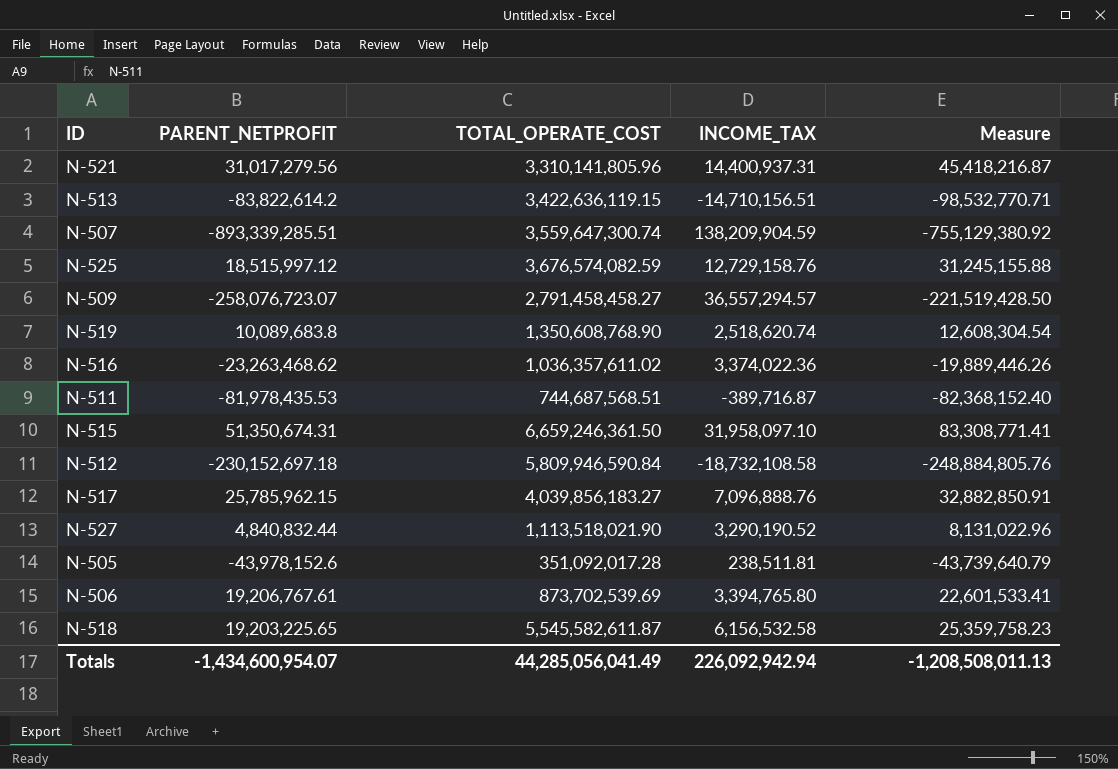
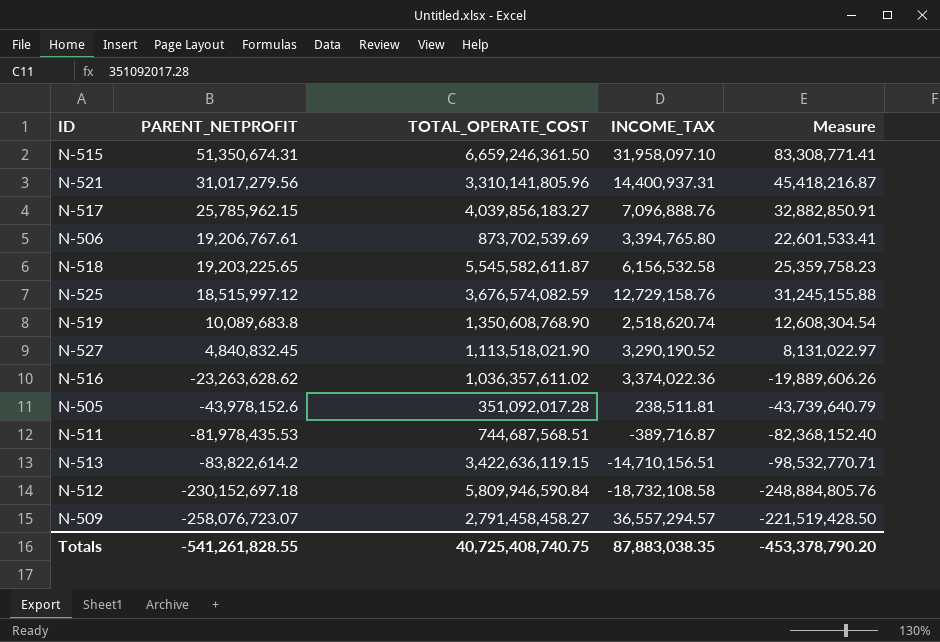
row order: none -> PARENT_NETPROFIT descending
row N-507: -893,339,285.51 | 3,559,647,300.74 | 138,209,904.59 | -755,129,380.92 -> none
N-527 | PARENT_NETPROFIT: 4,840,832.44 -> 4,840,832.45
N-527 | Measure: 8,131,022.96 -> 8,131,022.97
N-516 | PARENT_NETPROFIT: -23,263,468.62 -> -23,263,628.62
N-516 | Measure: -19,889,446.26 -> -19,889,606.26
Totals | PARENT_NETPROFIT: -1,434,600,954.07 -> -541,261,828.55
Totals | TOTAL_OPERATE_COST: 44,285,056,041.49 -> 40,725,408,740.75
Totals | INCOME_TAX: 226,092,942.94 -> 87,883,038.35
Totals | Measure: -1,208,508,011.13 -> -453,378,790.20

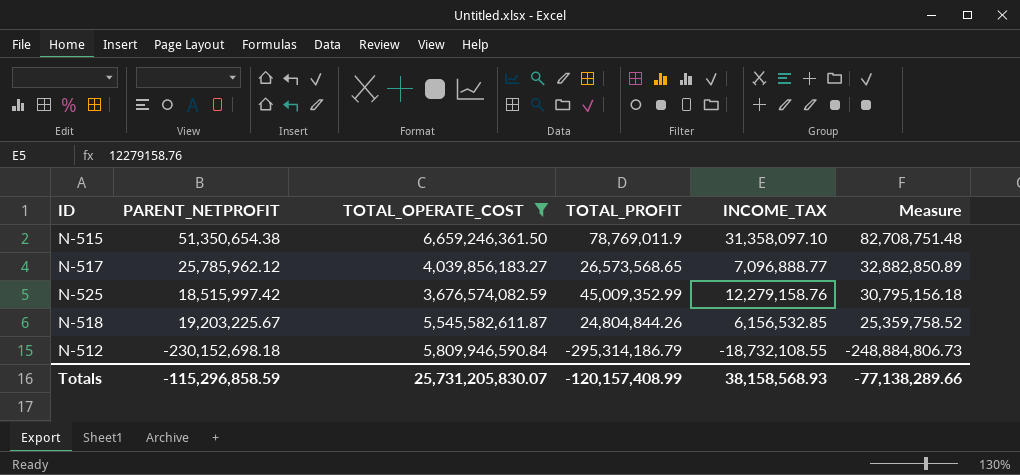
filter: none -> TOTAL_OPERATE_COST >= 3,676,574,082.59
row order: PARENT_NETPROFIT descending -> Measure descending
column TOTAL_PROFIT | position: none -> 4
N-515 | PARENT_NETPROFIT: 51,350,674.31 -> 51,350,654.38
N-515 | INCOME_TAX: 31,958,097.10 -> 31,358,097.10
N-515 | Measure: 83,308,771.41 -> 82,708,751.48
N-517 | PARENT_NETPROFIT: 25,785,962.15 -> 25,785,962.12
N-517 | INCOME_TAX: 7,096,888.76 -> 7,096,888.77
N-517 | Measure: 32,882,850.91 -> 32,882,850.89
N-525 | PARENT_NETPROFIT: 18,515,997.12 -> 18,515,997.42
N-525 | INCOME_TAX: 12,729,158.76 -> 12,279,158.76
N-525 | Measure: 31,245,155.88 -> 30,795,156.18
N-518 | PARENT_NETPROFIT: 19,203,225.65 -> 19,203,225.67
N-518 | INCOME_TAX: 6,156,532.58 -> 6,156,532.85
N-518 | Measure: 25,359,758.23 -> 25,359,758.52
N-512 | PARENT_NETPROFIT: -230,152,697.18 -> -230,152,698.18
N-512 | INCOME_TAX: -18,732,108.58 -> -18,732,108.55
N-512 | Measure: -248,884,805.76 -> -248,884,806.73
Totals | PARENT_NETPROFIT: -541,261,828.55 -> -115,296,858.59
Totals | TOTAL_OPERATE_COST: 40,725,408,740.75 -> 25,731,205,830.07
Totals | INCOME_TAX: 87,883,038.35 -> 38,158,568.93
Totals | Measure: -453,378,790.20 -> -77,138,289.66

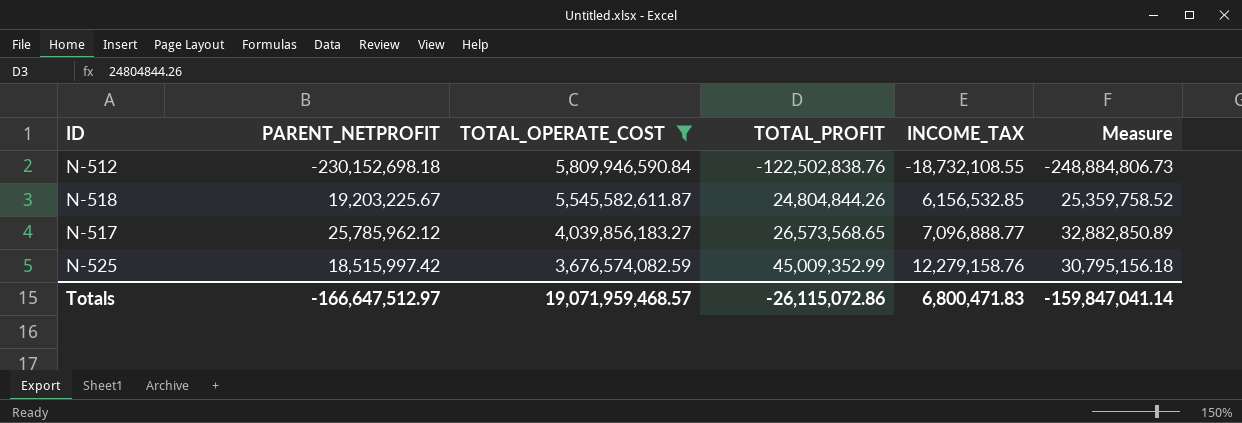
row order: Measure descending -> TOTAL_OPERATE_COST descending
row N-515: 51,350,654.38 | 6,659,246,361.50 | 78,769,011.9 | 31,358,097.10 | 82,708,751.48 -> none
N-512 | TOTAL_PROFIT: -295,314,186.79 -> -122,502,838.76
Totals | PARENT_NETPROFIT: -115,296,858.59 -> -166,647,512.97
Totals | TOTAL_OPERATE_COST: 25,731,205,830.07 -> 19,071,959,468.57
Totals | TOTAL_PROFIT: -120,157,408.99 -> -26,115,072.86
Totals | INCOME_TAX: 38,158,568.93 -> 6,800,471.83
Totals | Measure: -77,138,289.66 -> -159,847,041.14

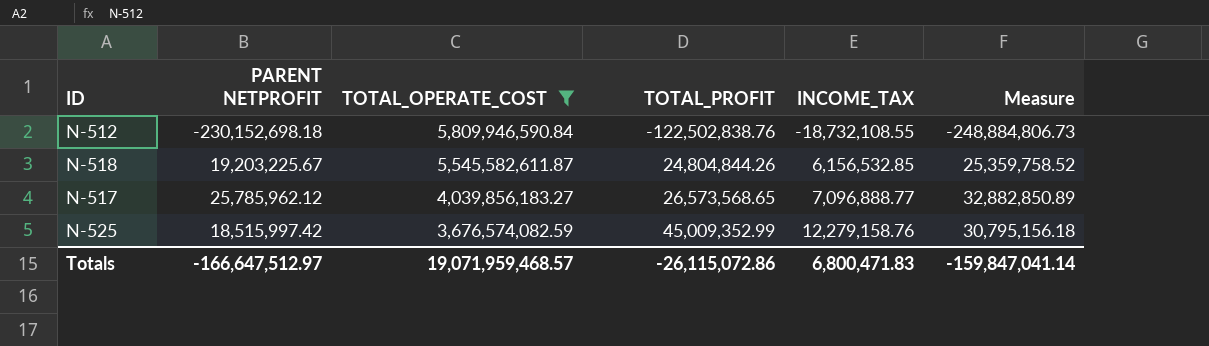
column name: PARENT_NETPROFIT -> PARENT NETPROFIT

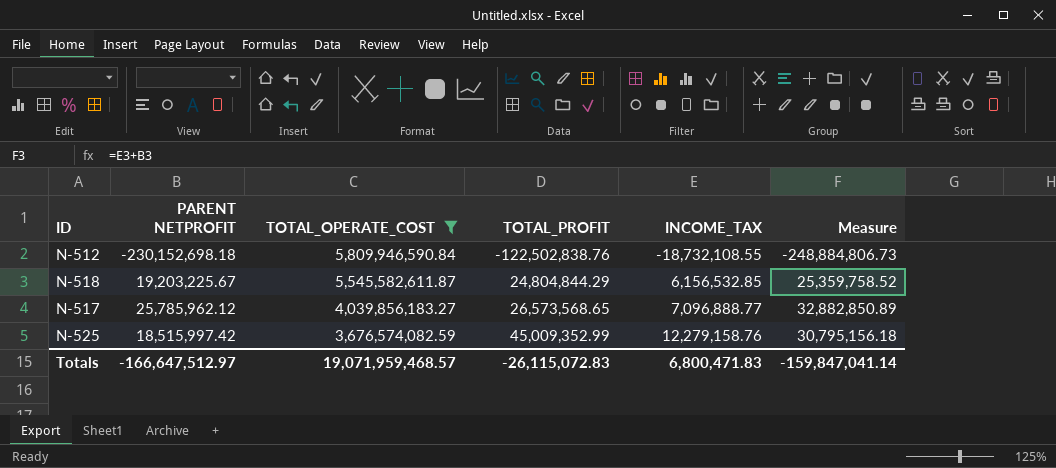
N-518 | TOTAL_PROFIT: 24,804,844.26 -> 24,804,844.29
Totals | TOTAL_PROFIT: -26,115,072.86 -> -26,115,072.83

